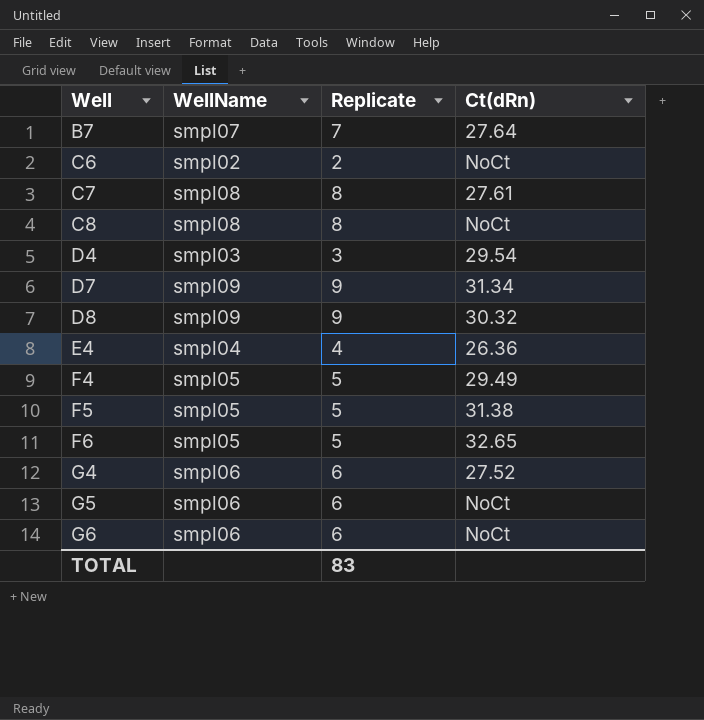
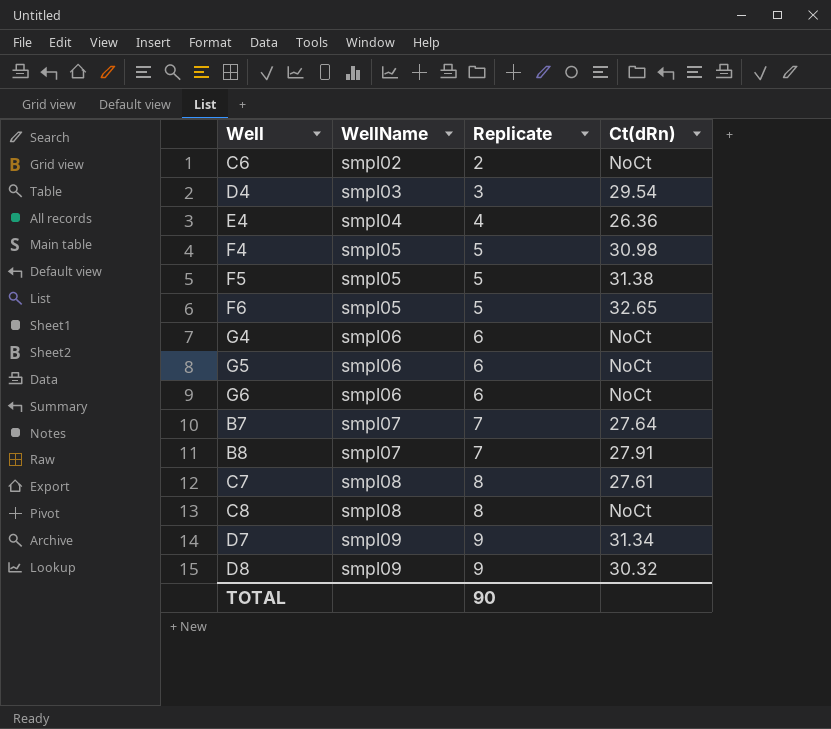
row order: Well ascending -> WellName ascending
F4 | Ct(dRn): 29.49 -> 30.98
G4 | Ct(dRn): 27.52 -> NoCt
row B8: none -> smpl07 | 7 | 27.91
TOTAL | Replicate: 83 -> 90

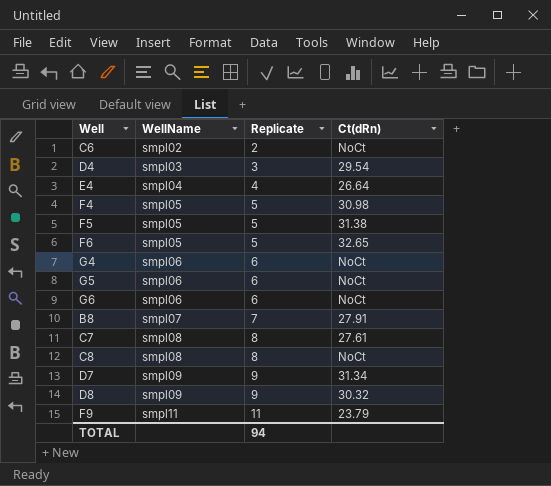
row B7: smpl07 | 7 | 27.64 -> none
E4 | Ct(dRn): 26.36 -> 26.64
row F9: none -> smpl11 | 11 | 23.79
TOTAL | Replicate: 90 -> 94

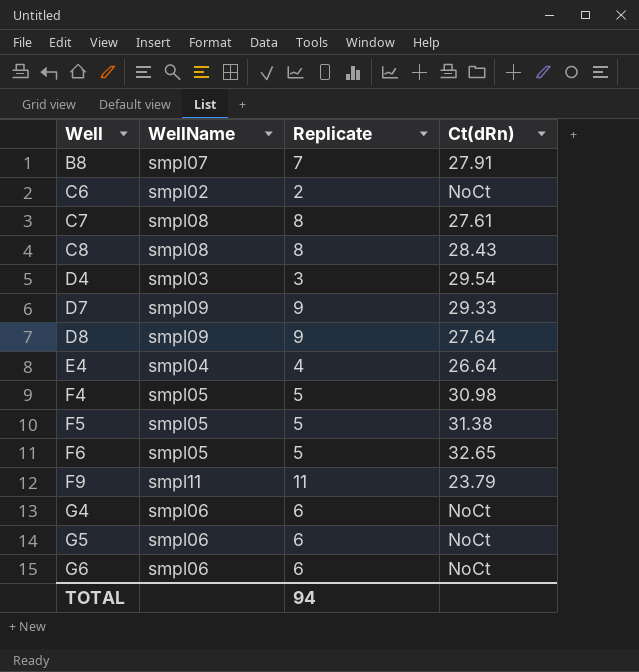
row order: WellName ascending -> Well ascending
C8 | Ct(dRn): NoCt -> 28.43
D7 | Ct(dRn): 31.34 -> 29.33
D8 | Ct(dRn): 30.32 -> 27.64

